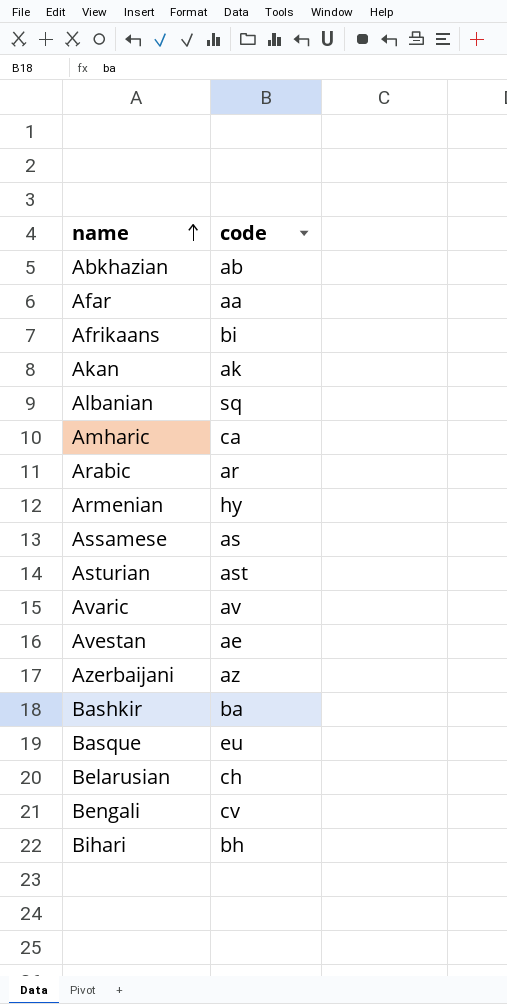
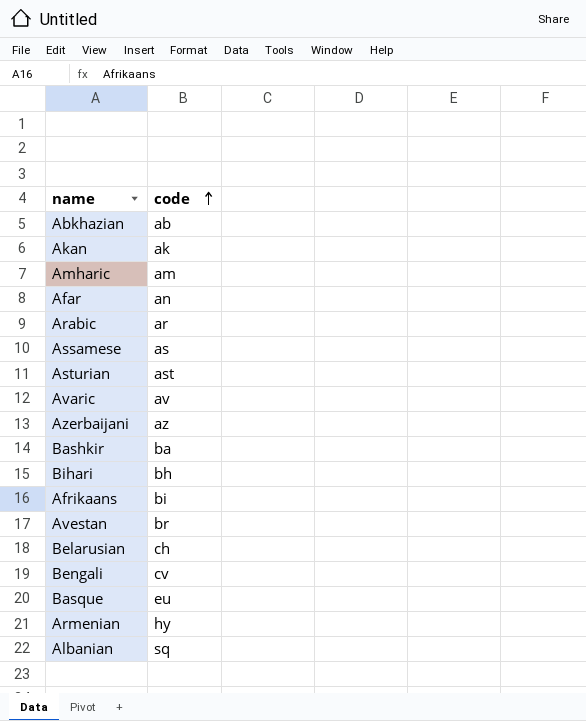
row order: name ascending -> code ascending
Amharic | code: ca -> am
Afar | code: aa -> an
Avestan | code: ae -> br

